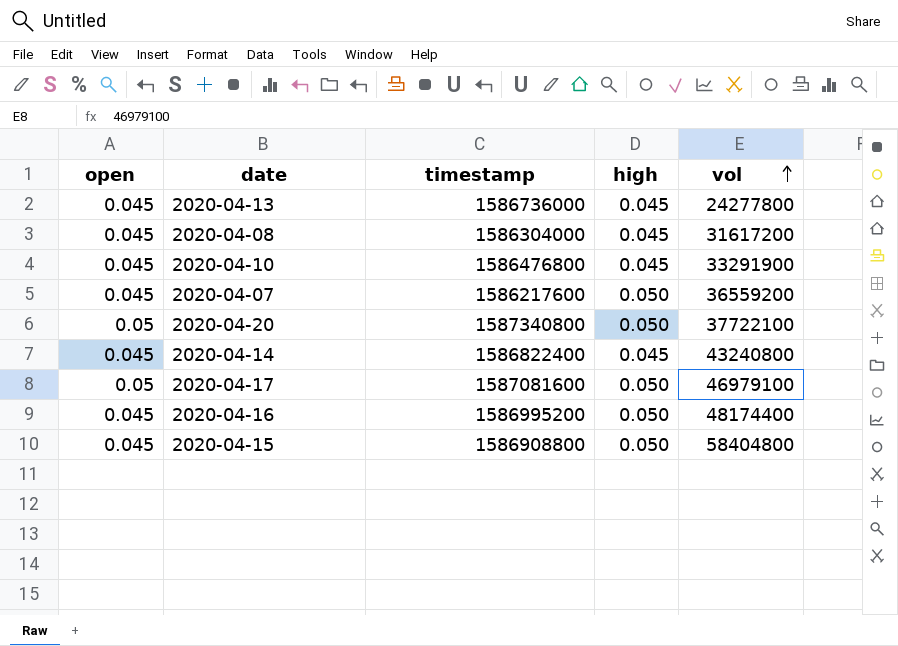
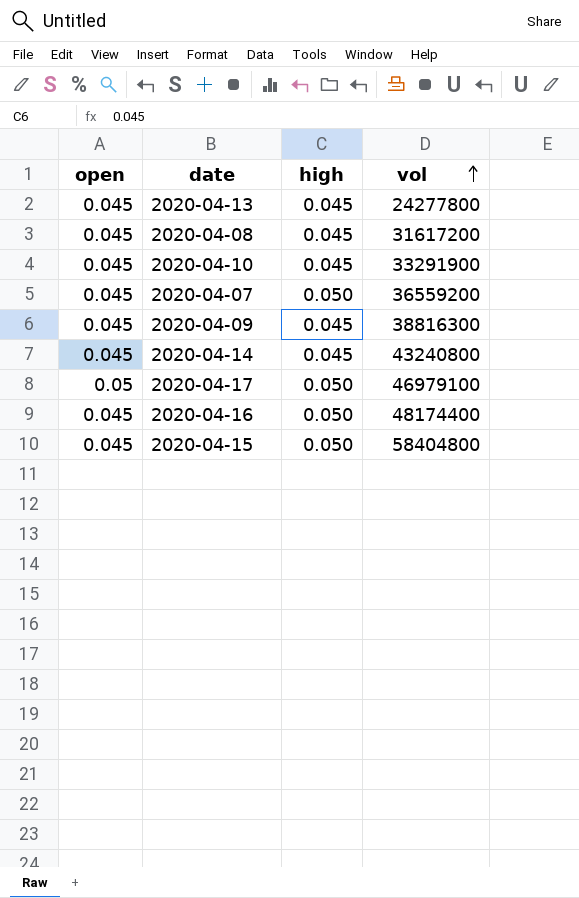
column timestamp | position: 3 -> none
row 2020-04-20: 0.05 | 1587340800 | 0.050 | 37722100 -> none
row 2020-04-09: none -> 0.045 | 0.045 | 38816300

